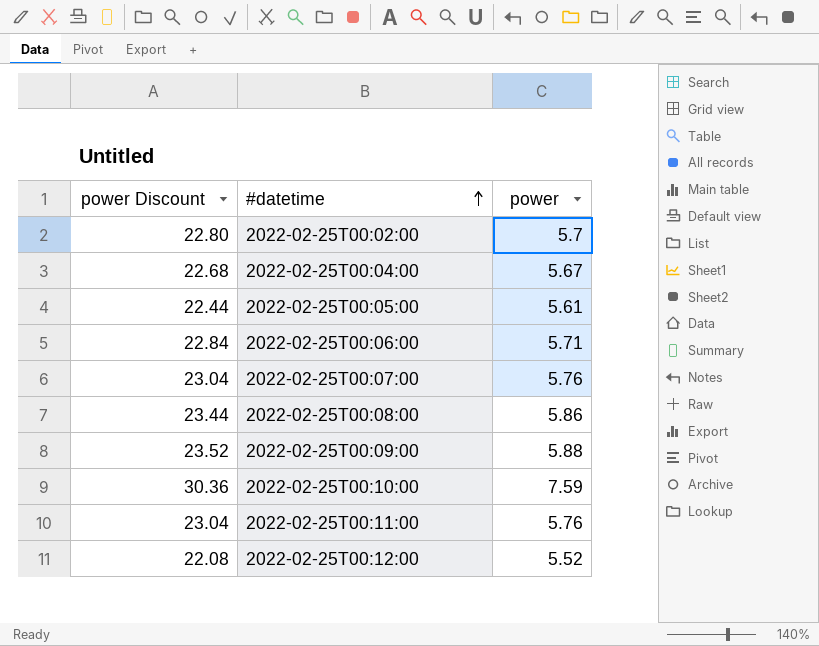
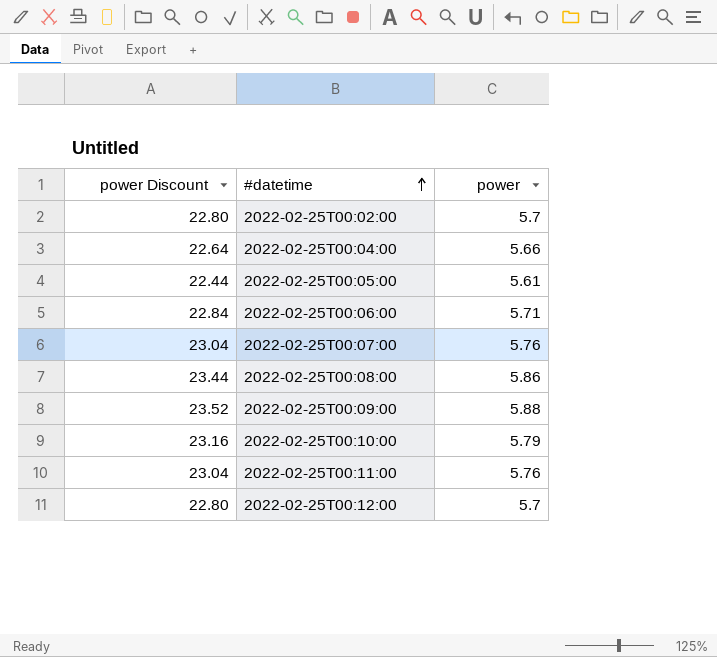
2022-02-25T00:04:00 | power Discount: 22.68 -> 22.64
2022-02-25T00:04:00 | power: 5.67 -> 5.66
2022-02-25T00:10:00 | power Discount: 30.36 -> 23.16
2022-02-25T00:10:00 | power: 7.59 -> 5.79
2022-02-25T00:12:00 | power Discount: 22.08 -> 22.80
2022-02-25T00:12:00 | power: 5.52 -> 5.7

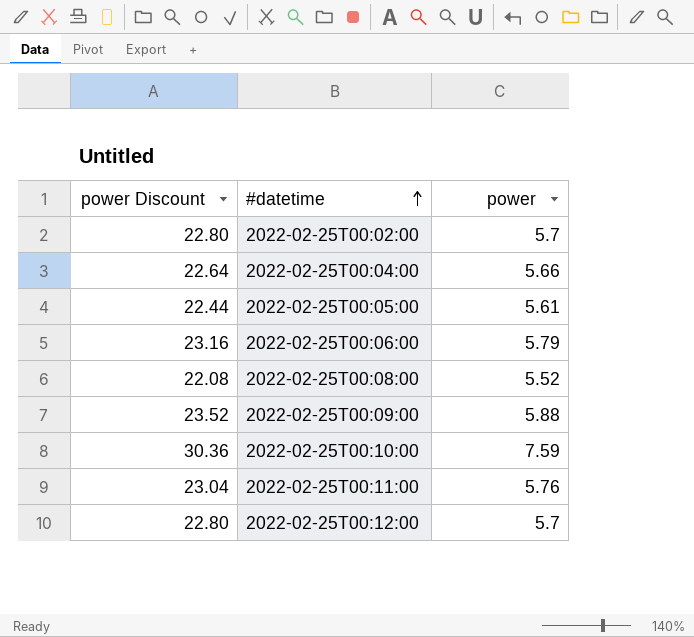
row 2022-02-25T00:07:00: 23.04 | 5.76 -> none
2022-02-25T00:06:00 | power Discount: 22.84 -> 23.16
2022-02-25T00:06:00 | power: 5.71 -> 5.79
2022-02-25T00:08:00 | power Discount: 23.44 -> 22.08
2022-02-25T00:08:00 | power: 5.86 -> 5.52
2022-02-25T00:10:00 | power Discount: 23.16 -> 30.36
2022-02-25T00:10:00 | power: 5.79 -> 7.59

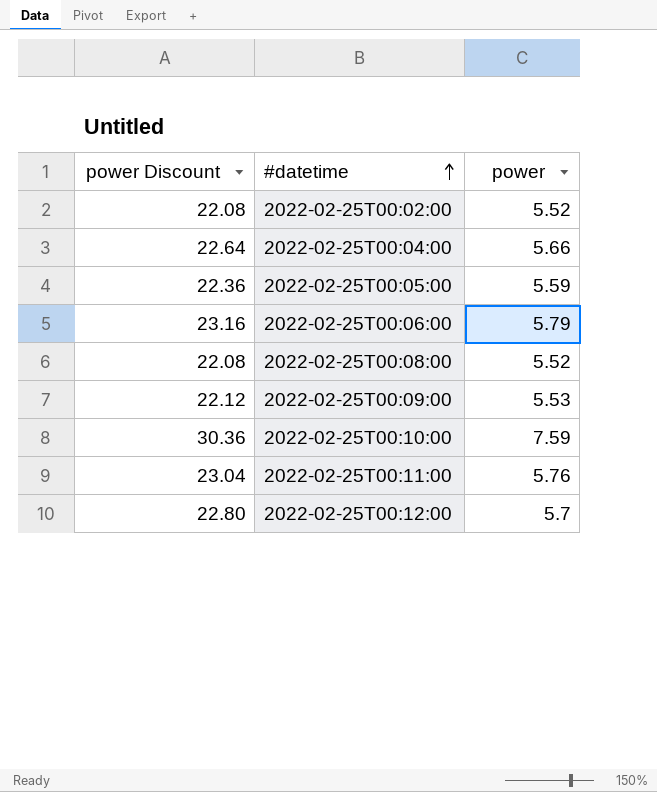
2022-02-25T00:02:00 | power Discount: 22.80 -> 22.08
2022-02-25T00:02:00 | power: 5.7 -> 5.52
2022-02-25T00:05:00 | power Discount: 22.44 -> 22.36
2022-02-25T00:05:00 | power: 5.61 -> 5.59
2022-02-25T00:09:00 | power Discount: 23.52 -> 22.12
2022-02-25T00:09:00 | power: 5.88 -> 5.53

